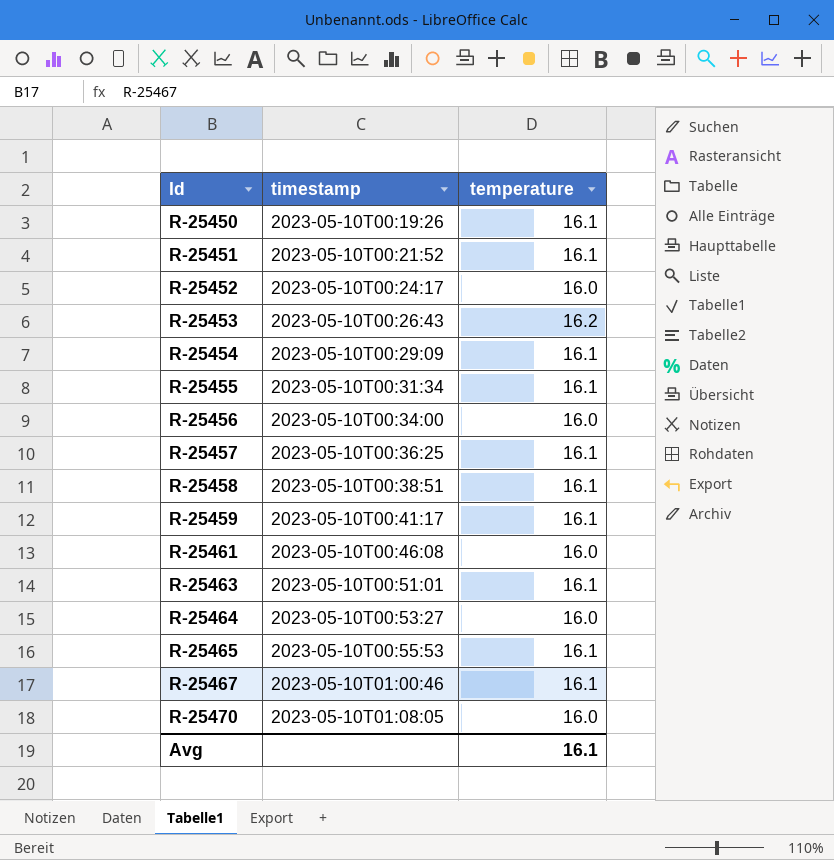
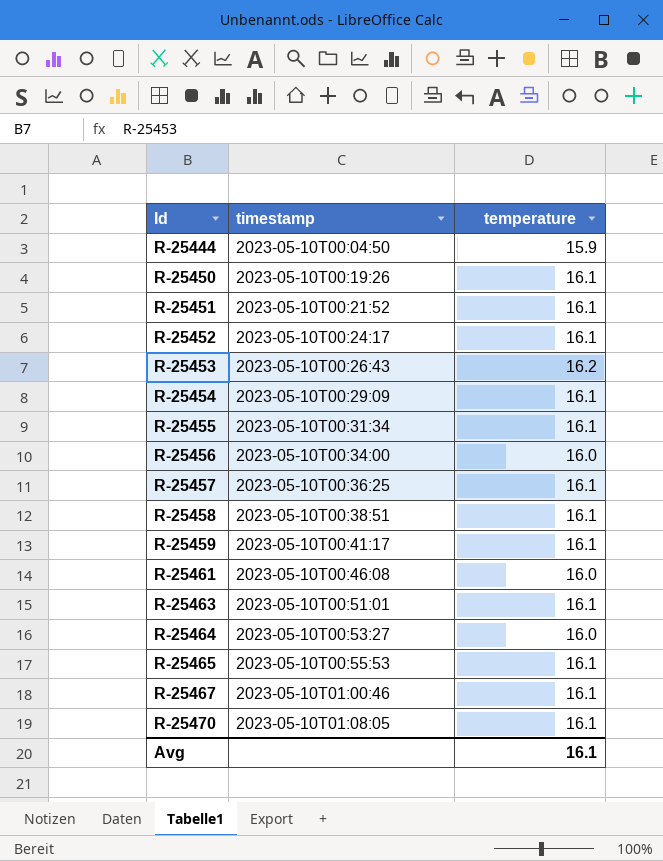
row R-25444: none -> 2023-05-10T00:04:50 | 15.9
R-25452 | temperature: 16.0 -> 16.1
R-25470 | temperature: 16.0 -> 16.1

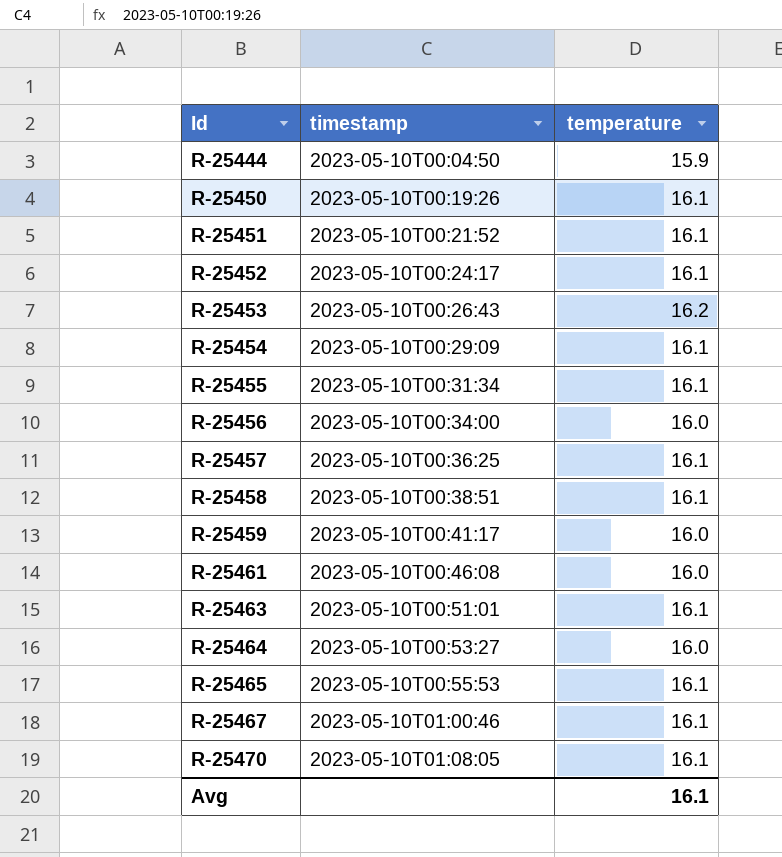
R-25459 | temperature: 16.1 -> 16.0

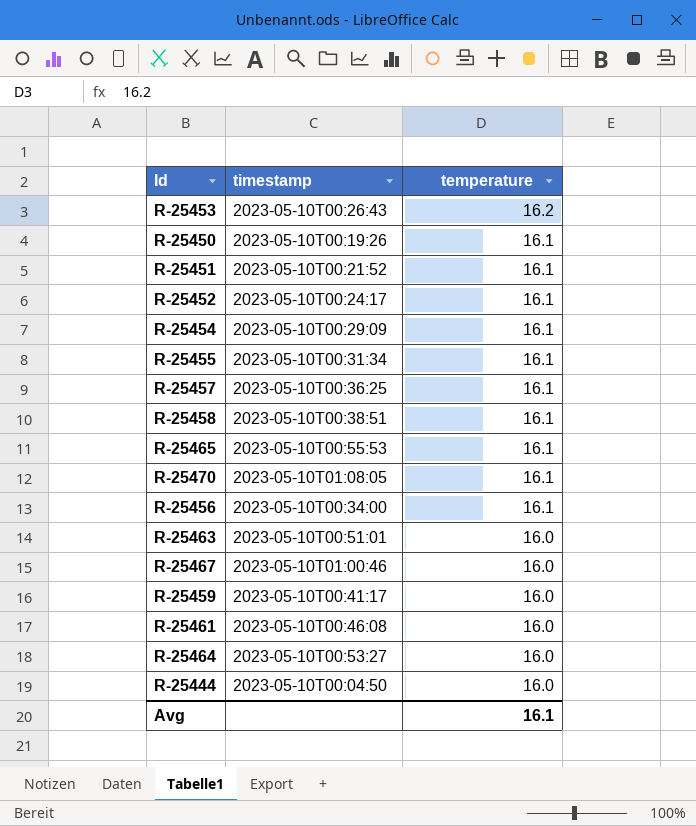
row order: Id ascending -> temperature descending
R-25456 | temperature: 16.0 -> 16.1
R-25463 | temperature: 16.1 -> 16.0
R-25467 | temperature: 16.1 -> 16.0
R-25444 | temperature: 15.9 -> 16.0

